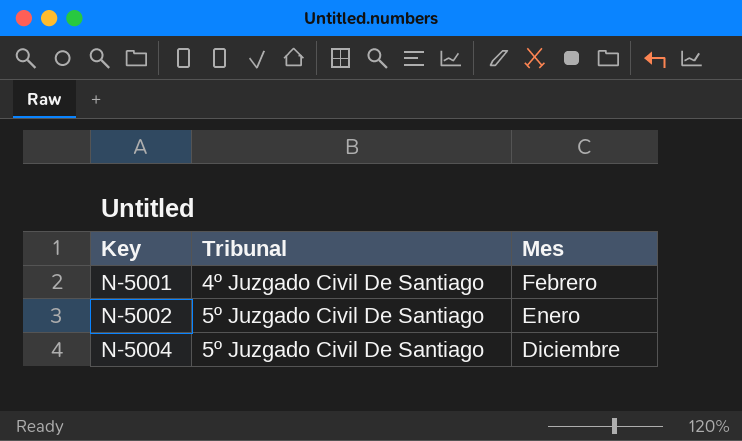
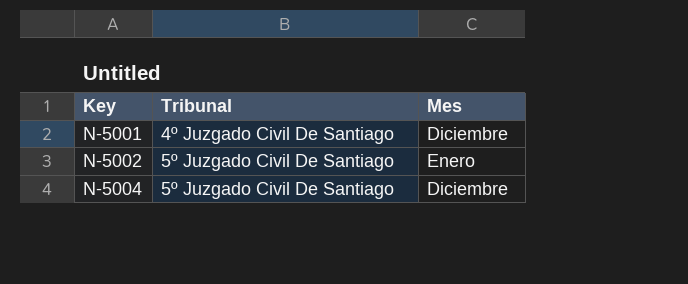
N-5001 | Mes: Febrero -> Diciembre

